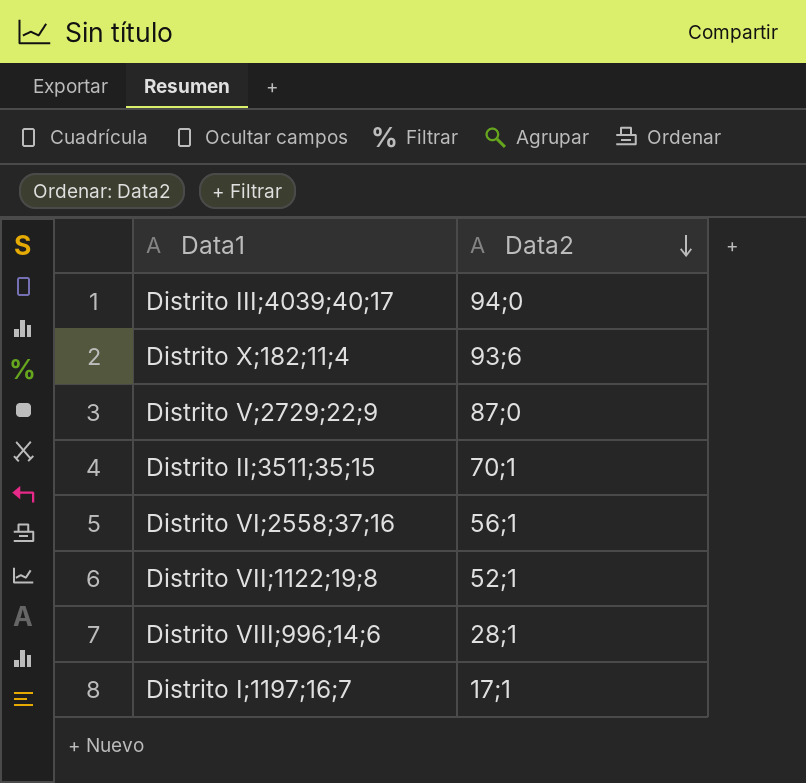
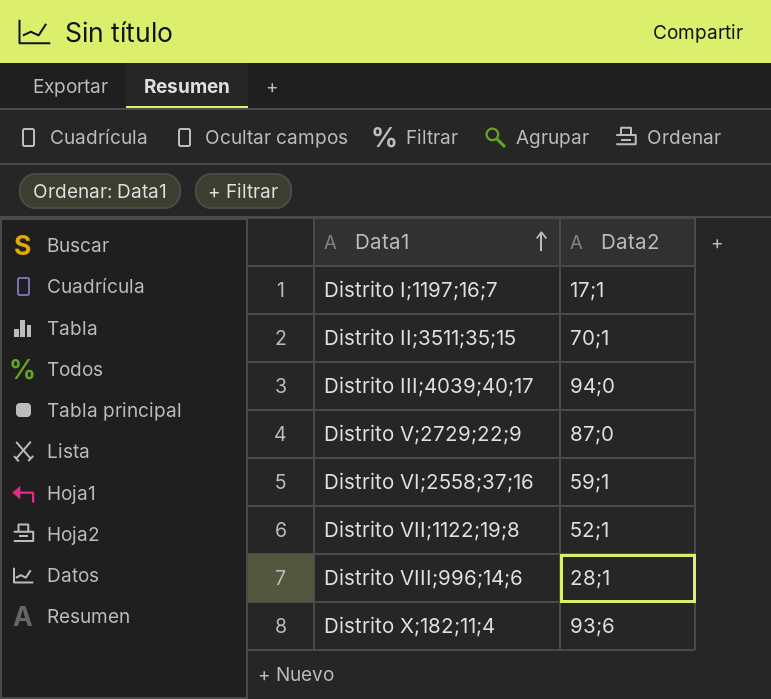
row order: Data2 descending -> Data1 ascending
Distrito VI;2558;37;16 | Data2: 56;1 -> 59;1

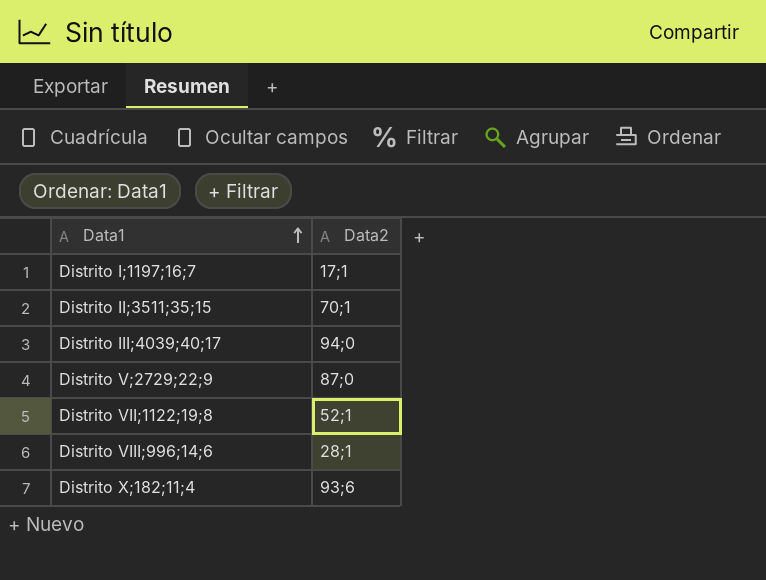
row Distrito VI;2558;37;16: 59;1 -> none

